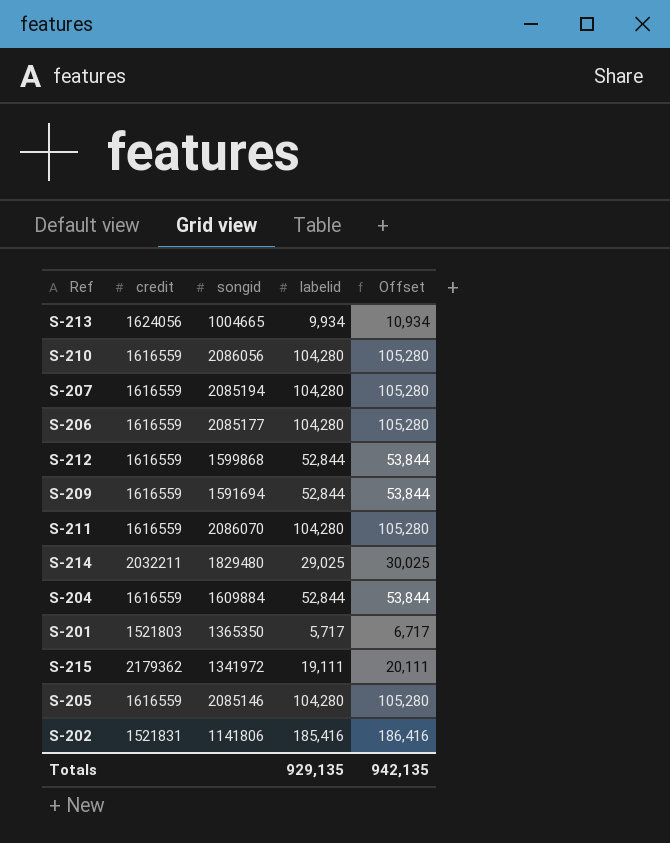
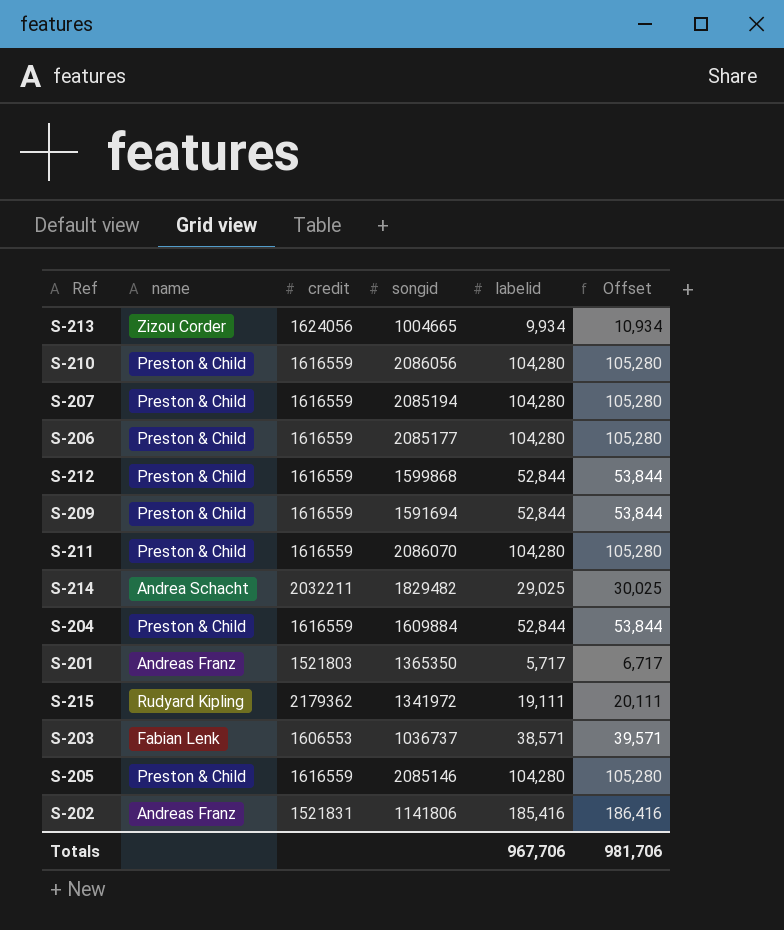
column name | position: none -> 2
S-214 | songid: 1829480 -> 1829482
row S-203: none -> Fabian Lenk | 1606553 | 1036737 | 38,571 | 39,571
Totals | labelid: 929,135 -> 967,706
Totals | Offset: 942,135 -> 981,706

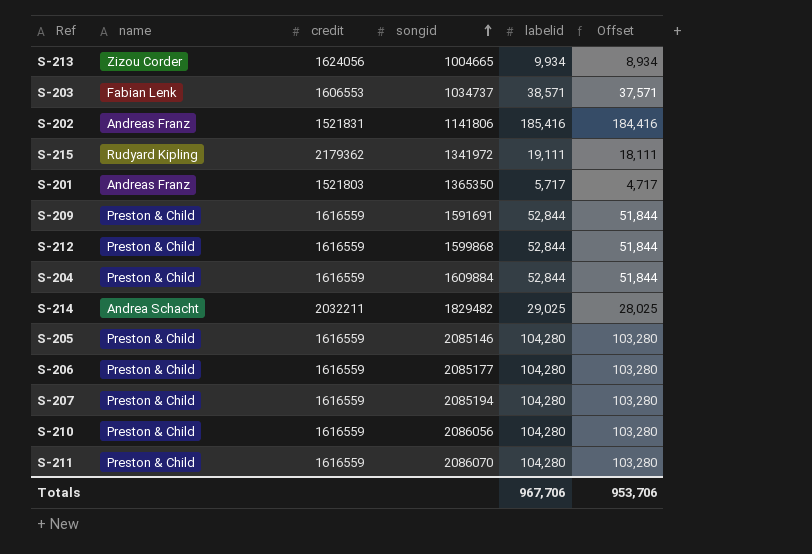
row order: none -> songid ascending
column Offset | formula: [labelid] + 1000 -> [labelid] - 1000
S-203 | songid: 1036737 -> 1034737
S-209 | songid: 1591694 -> 1591691
Totals | Offset: 981,706 -> 953,706

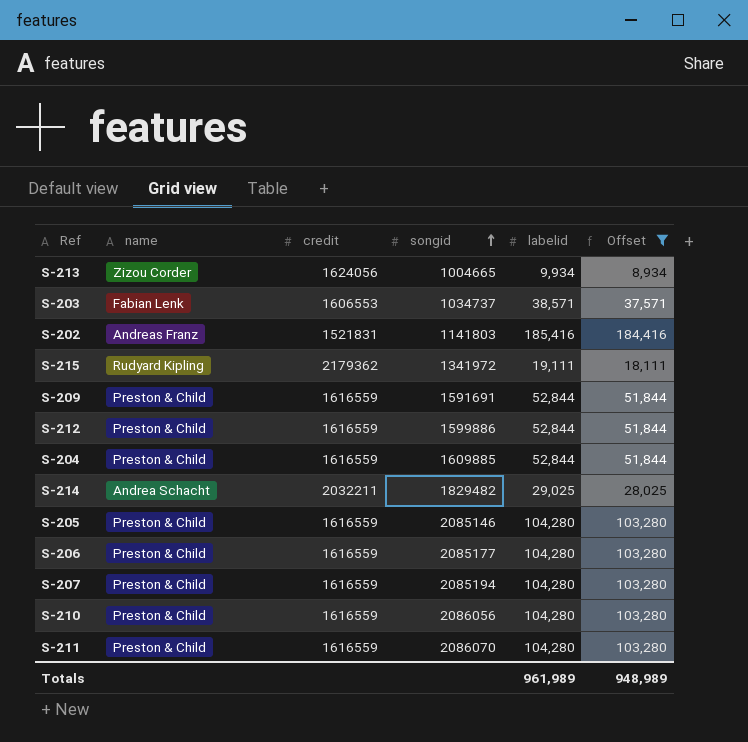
filter: none -> Offset != 4,717
S-202 | songid: 1141806 -> 1141803
S-212 | songid: 1599868 -> 1599886
S-204 | songid: 1609884 -> 1609885
Totals | labelid: 967,706 -> 961,989
Totals | Offset: 953,706 -> 948,989

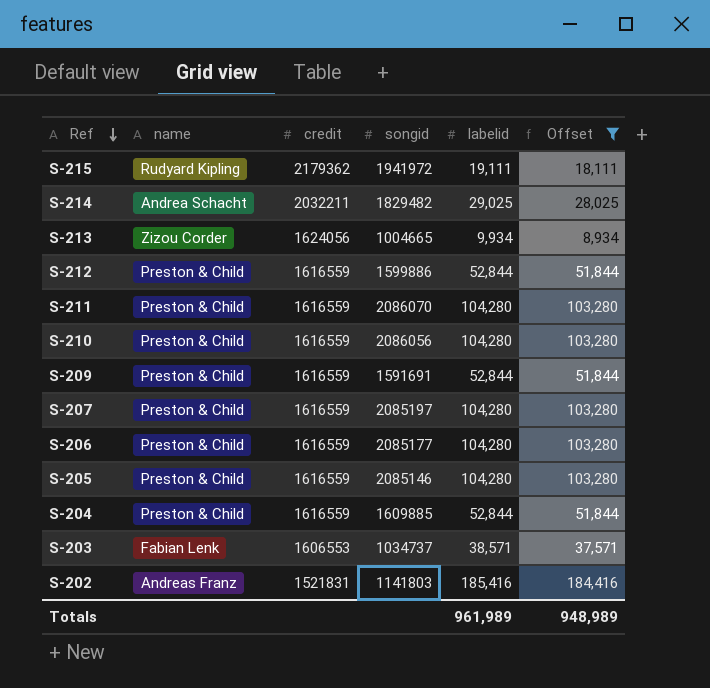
row order: songid ascending -> Ref descending
S-215 | songid: 1341972 -> 1941972
S-207 | songid: 2085194 -> 2085197

